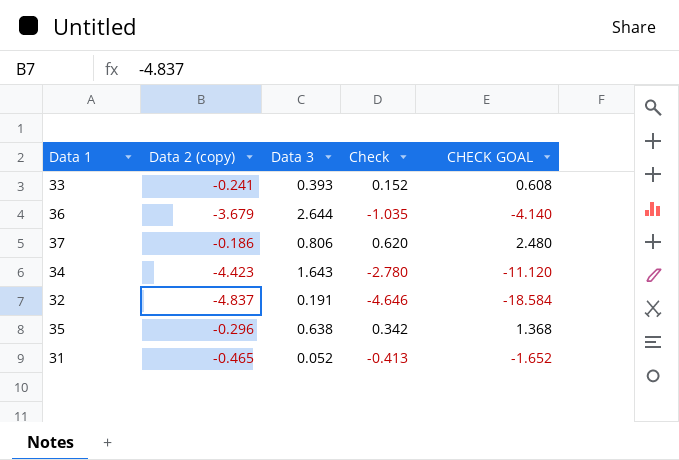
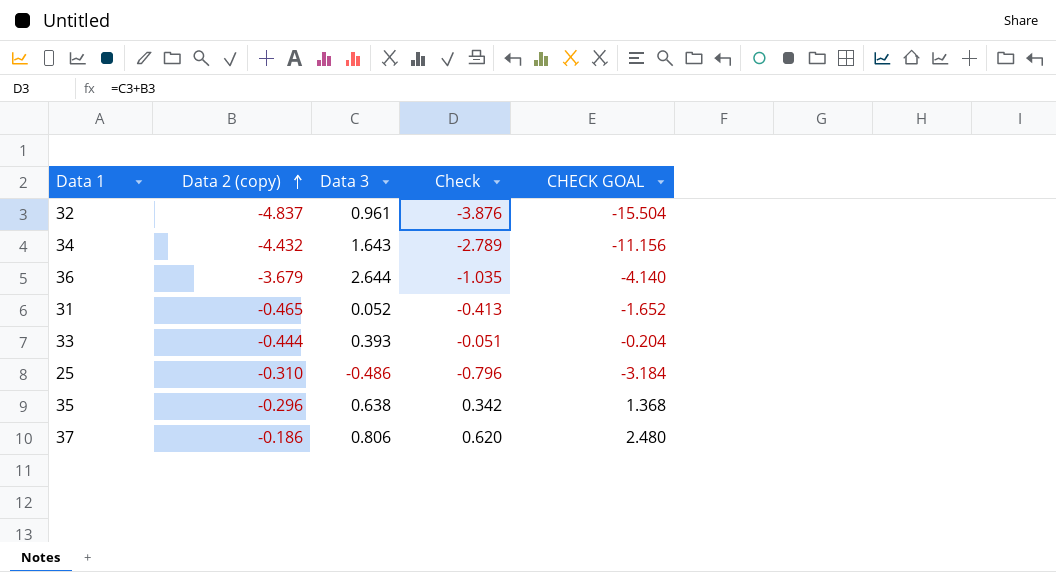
row order: none -> Data 2 (copy) ascending
32 | Data 3: 0.191 -> 0.961
32 | Check: -4.646 -> -3.876
32 | CHECK GOAL: -18.584 -> -15.504
34 | Data 2 (copy): -4.423 -> -4.432
34 | Check: -2.780 -> -2.789
34 | CHECK GOAL: -11.120 -> -11.156
33 | Data 2 (copy): -0.241 -> -0.444
33 | Check: 0.152 -> -0.051
33 | CHECK GOAL: 0.608 -> -0.204
row 25: none -> -0.310 | -0.486 | -0.796 | -3.184

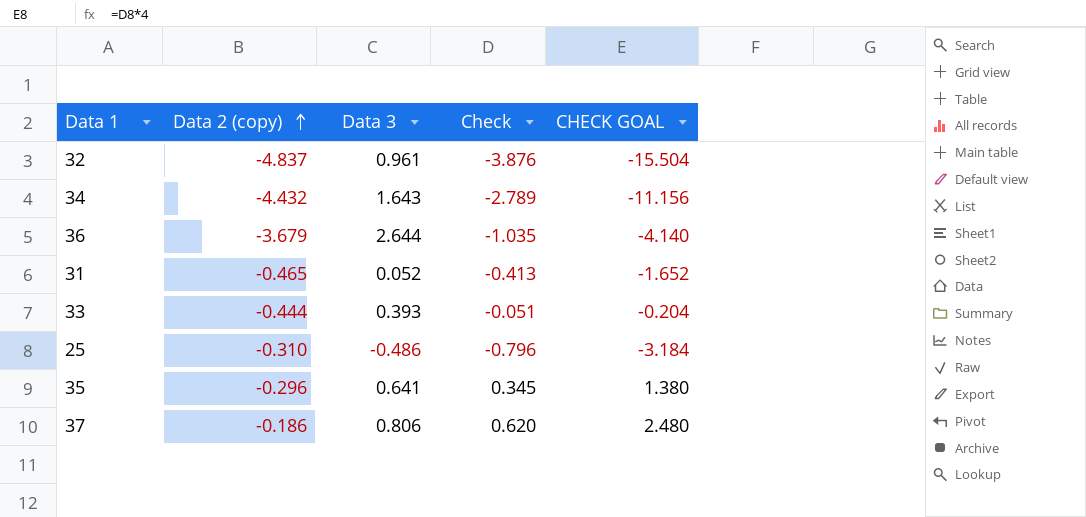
35 | Data 3: 0.638 -> 0.641
35 | Check: 0.342 -> 0.345
35 | CHECK GOAL: 1.368 -> 1.380

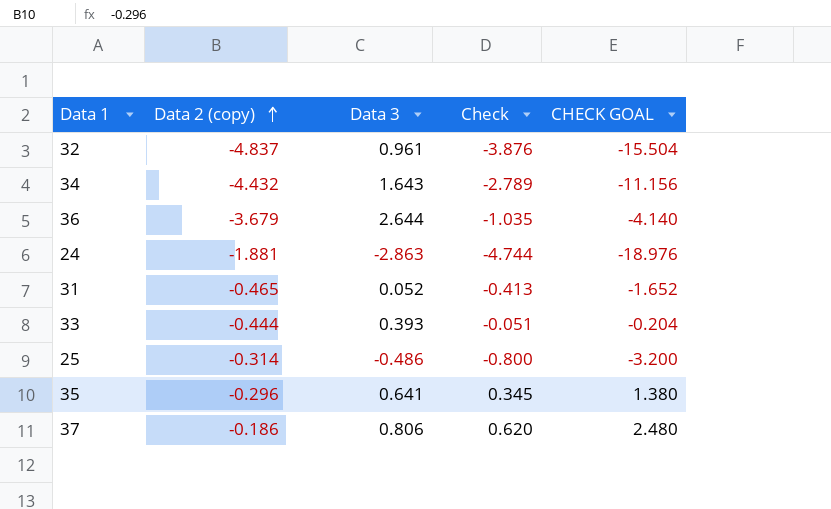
row 24: none -> -1.881 | -2.863 | -4.744 | -18.976
25 | Data 2 (copy): -0.310 -> -0.314
25 | Check: -0.796 -> -0.800
25 | CHECK GOAL: -3.184 -> -3.200

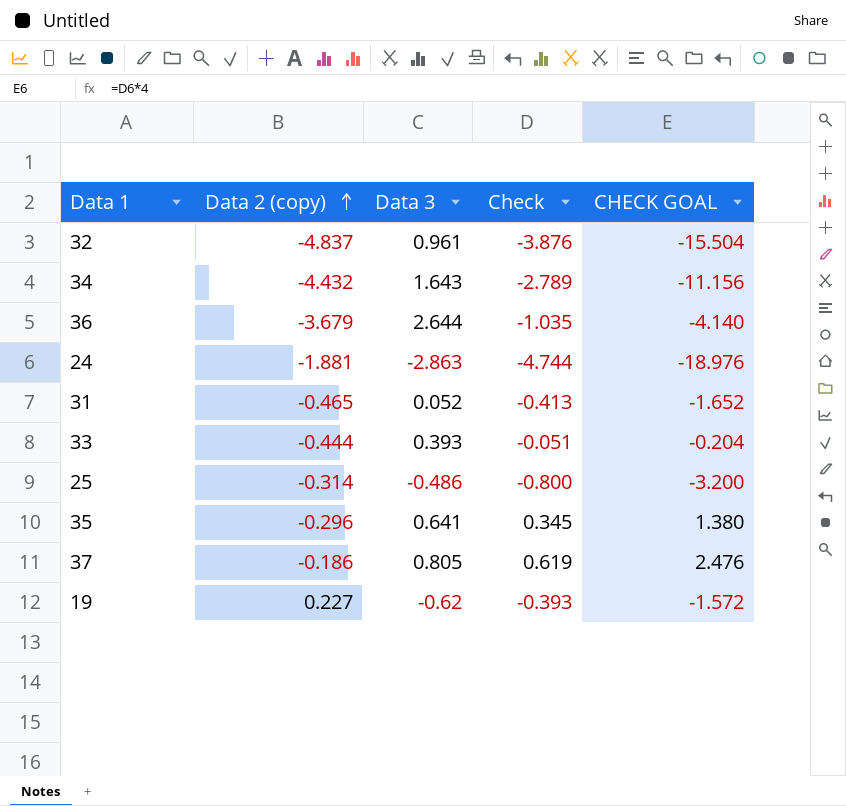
37 | Data 3: 0.806 -> 0.805
37 | Check: 0.620 -> 0.619
37 | CHECK GOAL: 2.480 -> 2.476
row 19: none -> 0.227 | -0.62 | -0.393 | -1.572

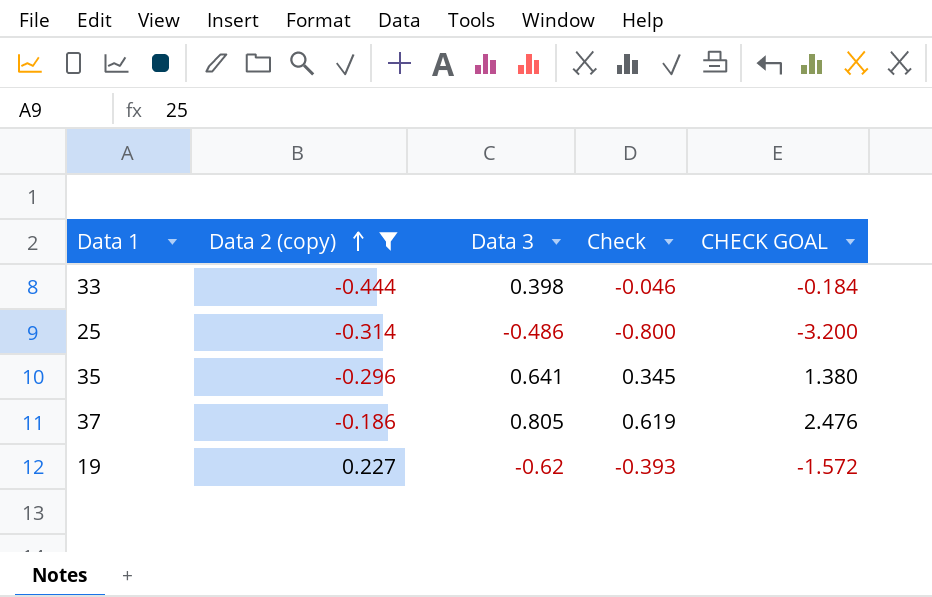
filter: none -> Data 2 (copy) >= -0.444
33 | Data 3: 0.393 -> 0.398
33 | Check: -0.051 -> -0.046
33 | CHECK GOAL: -0.204 -> -0.184

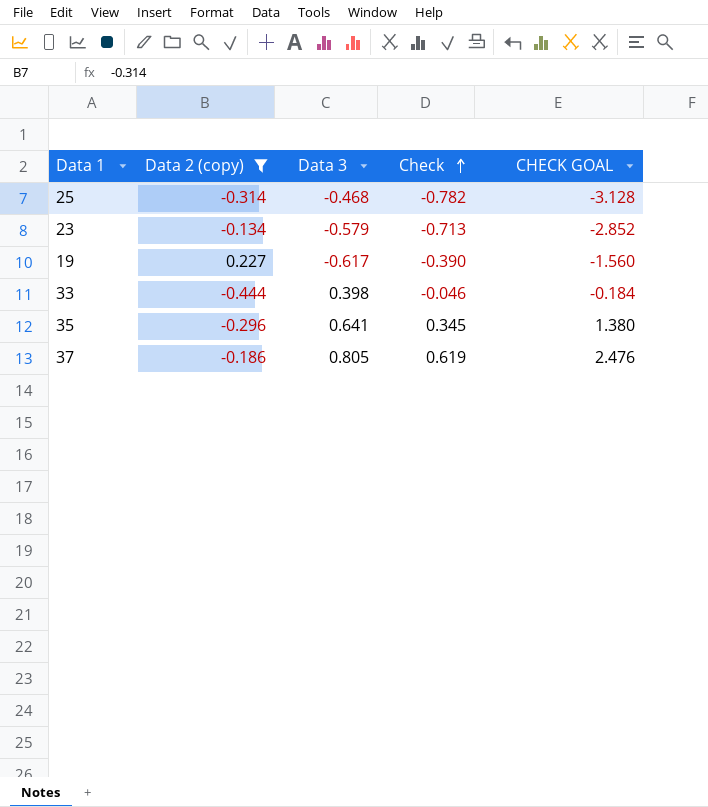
row order: Data 2 (copy) ascending -> Check ascending
25 | Data 3: -0.486 -> -0.468
25 | Check: -0.800 -> -0.782
25 | CHECK GOAL: -3.200 -> -3.128
row 23: none -> -0.134 | -0.579 | -0.713 | -2.852
19 | Data 3: -0.62 -> -0.617
19 | Check: -0.393 -> -0.390
19 | CHECK GOAL: -1.572 -> -1.560

